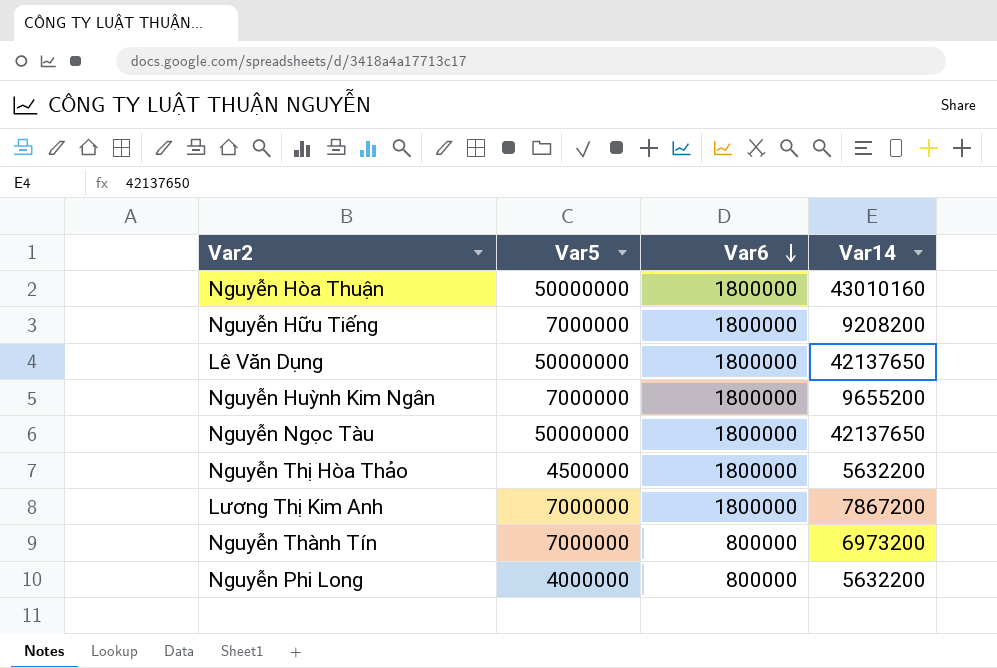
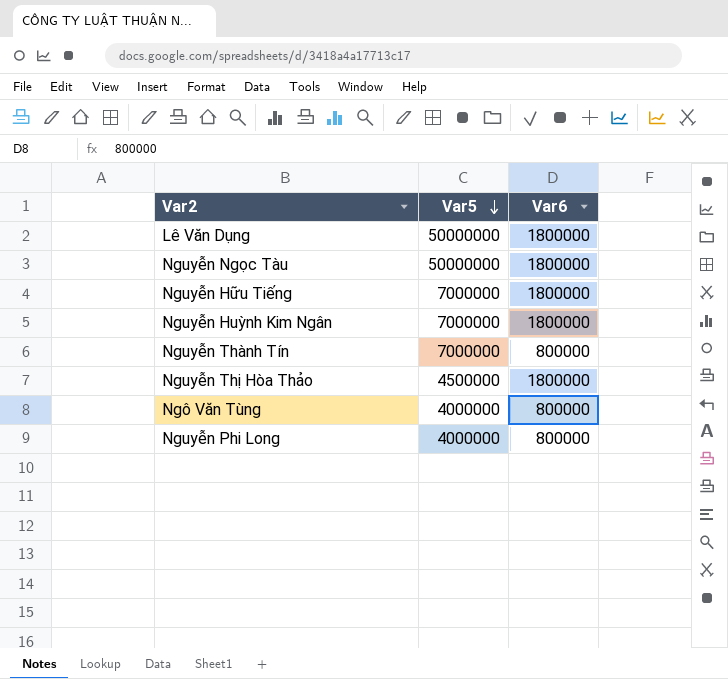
row order: Var6 descending -> Var5 descending
column Var14 | position: 4 -> none
row Nguyễn Hòa Thuận: 50000000 | 1800000 | 43010160 -> none
row Lương Thị Kim Anh: 7000000 | 1800000 | 7867200 -> none
row Ngô Văn Tùng: none -> 4000000 | 800000

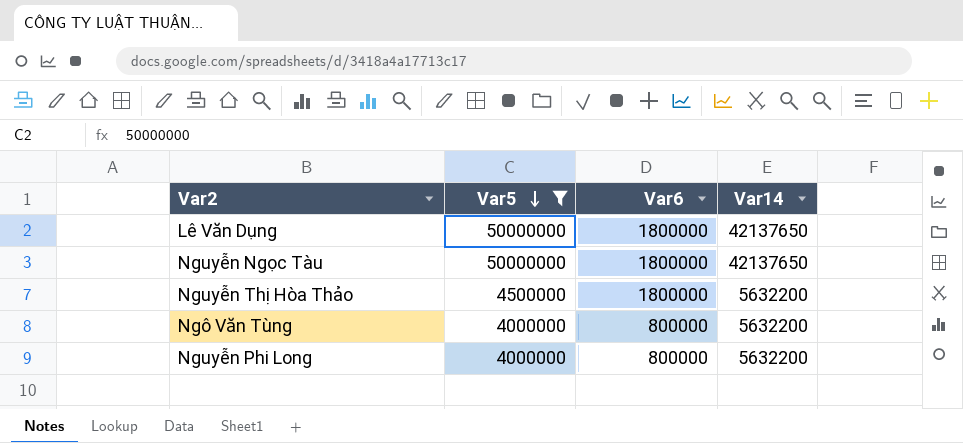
filter: none -> Var5 != 7000000
column Var14 | position: none -> 4

